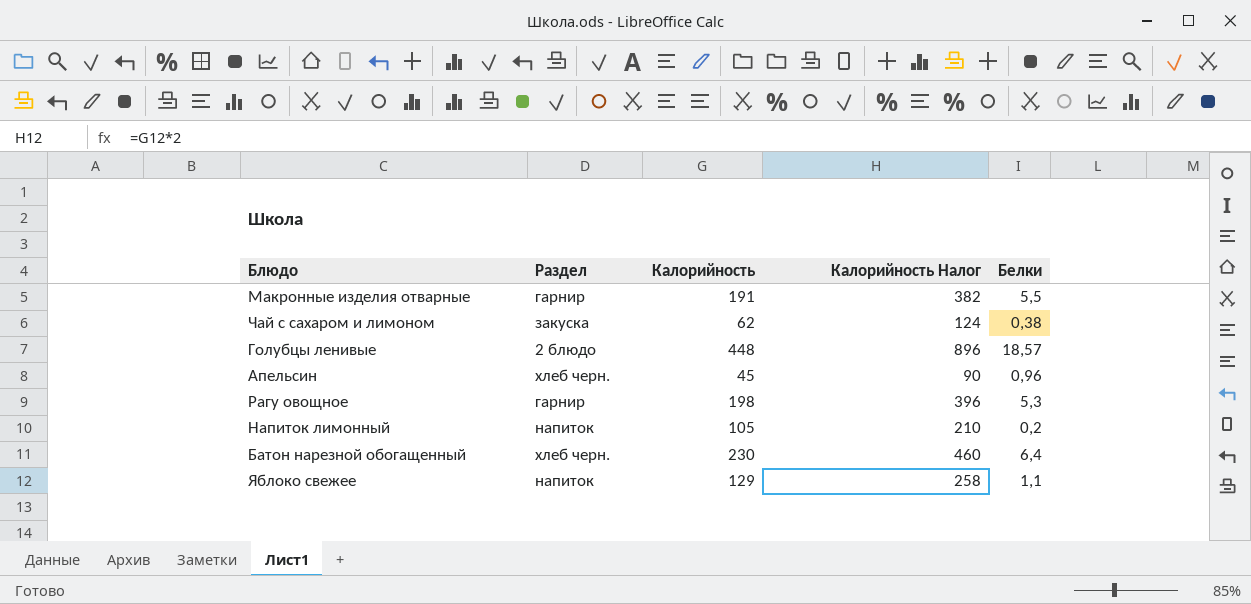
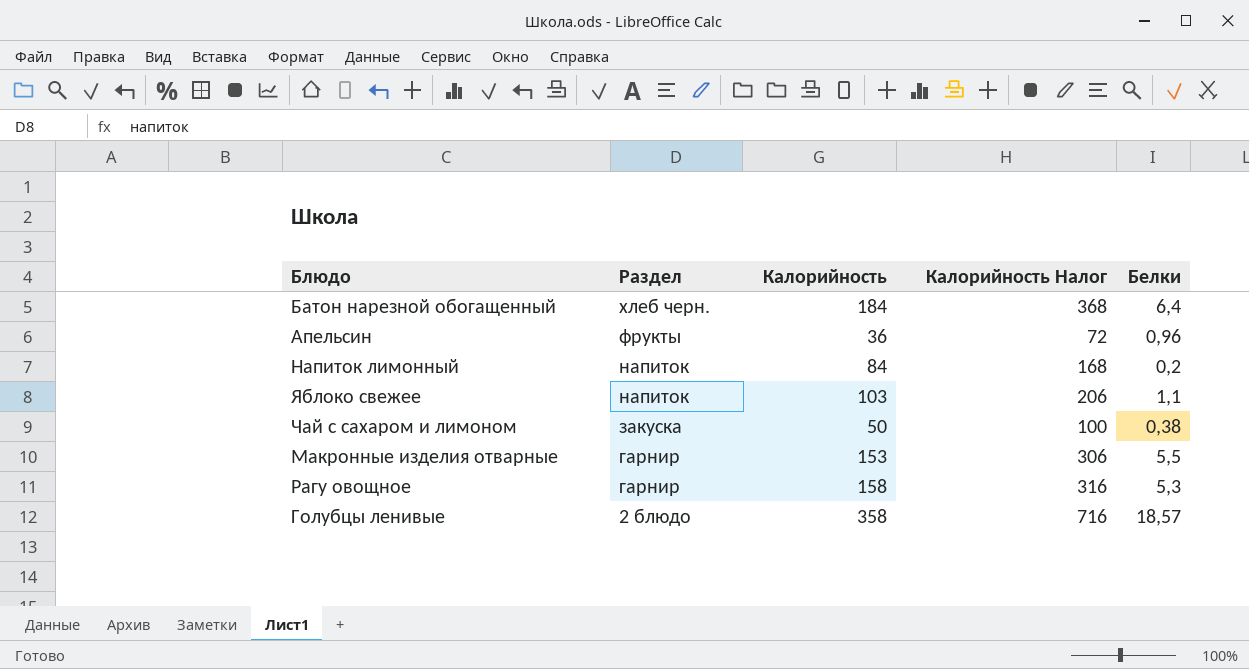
row order: none -> Раздел descending
Батон нарезной обогащенный | Калорийность: 230 -> 184
Батон нарезной обогащенный | Калорийность Налог: 460 -> 368
Апельсин | Раздел: хлеб черн. -> фрукты
Апельсин | Калорийность: 45 -> 36
Апельсин | Калорийность Налог: 90 -> 72
Напиток лимонный | Калорийность: 105 -> 84
Напиток лимонный | Калорийность Налог: 210 -> 168
Яблоко свежее | Калорийность: 129 -> 103
Яблоко свежее | Калорийность Налог: 258 -> 206
Чай с сахаром и лимоном | Калорийность: 62 -> 50
Чай с сахаром и лимоном | Калорийность Налог: 124 -> 100
Макронные изделия отварные | Калорийность: 191 -> 153
Макронные изделия отварные | Калорийность Налог: 382 -> 306
Рагу овощное | Калорийность: 198 -> 158
Рагу овощное | Калорийность Налог: 396 -> 316
Голубцы ленивые | Калорийность: 448 -> 358
Голубцы ленивые | Калорийность Налог: 896 -> 716

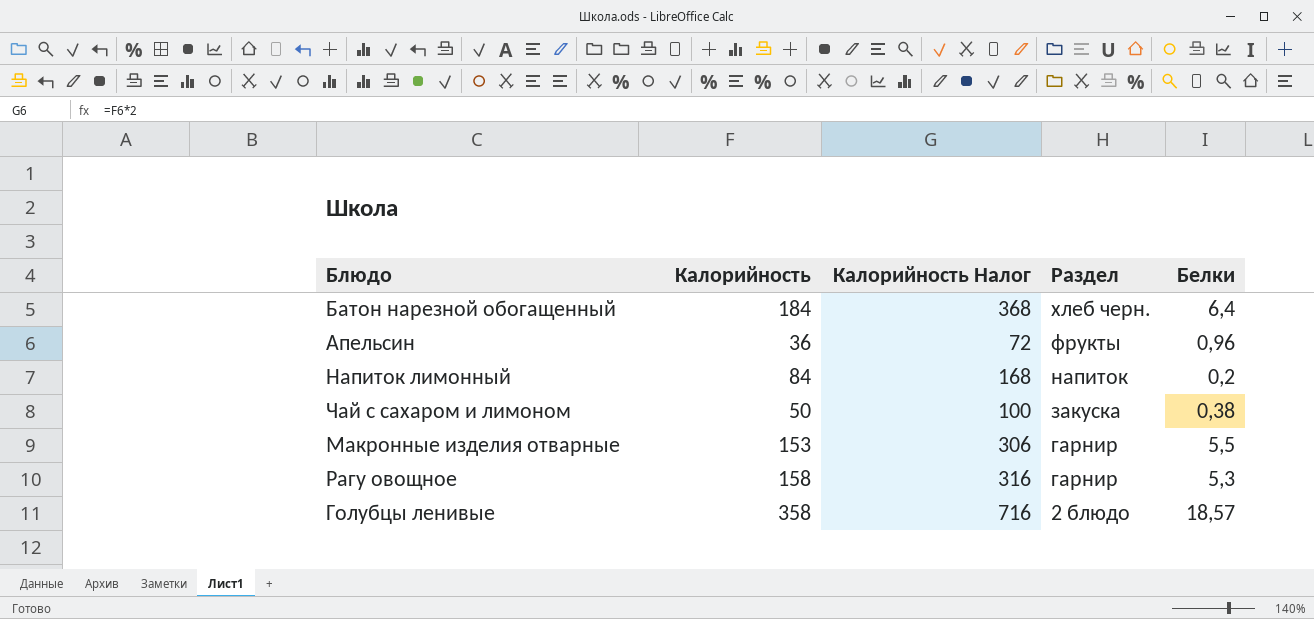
column Раздел | position: 2 -> 4
row Яблоко свежее: напиток | 103 | 206 | 1,1 -> none

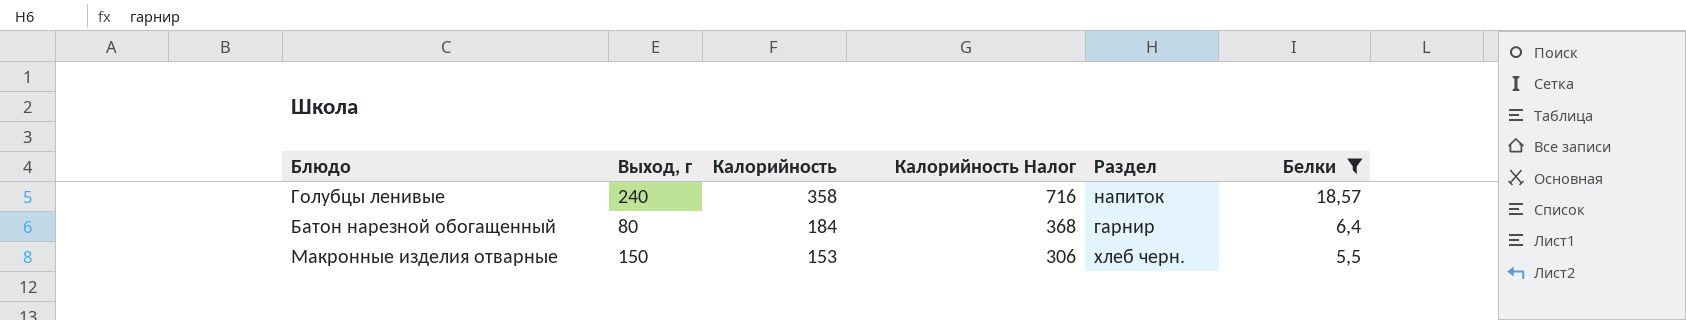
filter: none -> Белки >= 5,5
row order: Раздел descending -> Калорийность descending
column Выход, г | position: none -> 2
Голубцы ленивые | Раздел: 2 блюдо -> напиток
Батон нарезной обогащенный | Раздел: хлеб черн. -> гарнир
Макронные изделия отварные | Раздел: гарнир -> хлеб черн.

